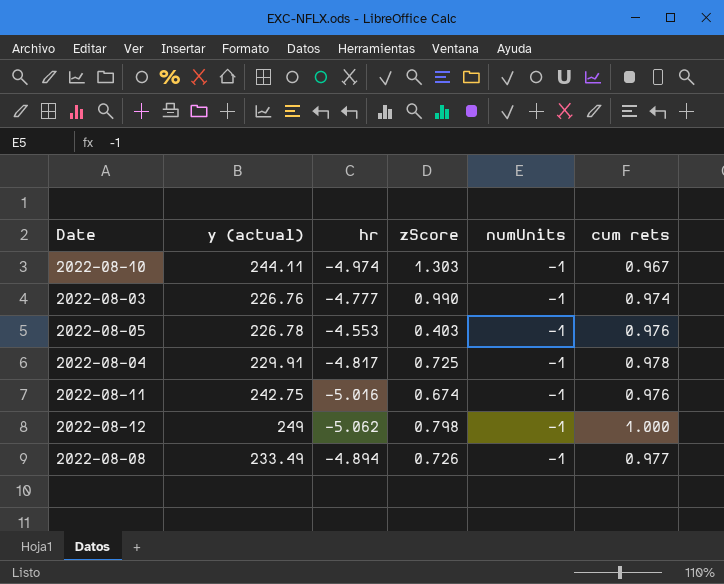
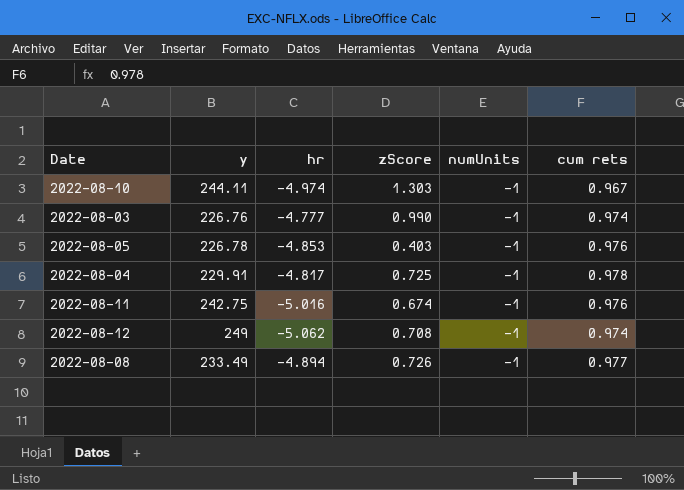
column name: y (actual) -> y
2022-08-05 | hr: -4.553 -> -4.853
2022-08-12 | zScore: 0.798 -> 0.708
2022-08-12 | cum rets: 1.000 -> 0.974

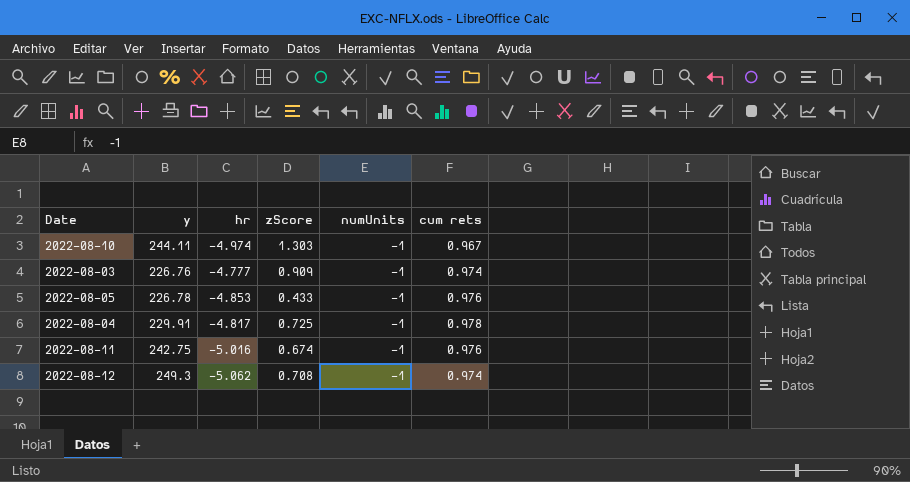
row 2022-08-08: 233.49 | -4.894 | 0.726 | -1 | 0.977 -> none
2022-08-03 | zScore: 0.990 -> 0.909
2022-08-05 | zScore: 0.403 -> 0.433
2022-08-12 | y: 249 -> 249.3

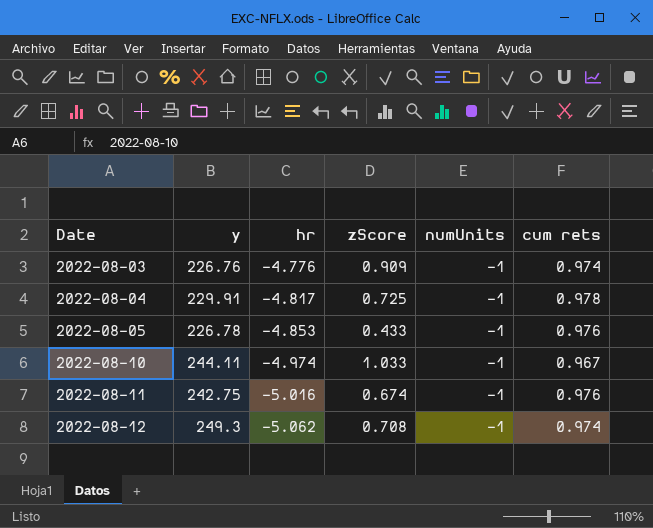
row order: none -> Date ascending
2022-08-03 | hr: -4.777 -> -4.776
2022-08-10 | zScore: 1.303 -> 1.033

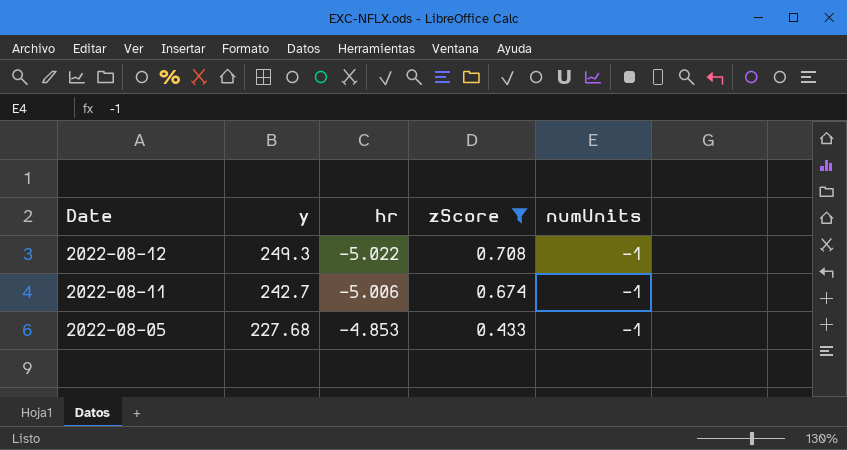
filter: none -> zScore <= 0.708
row order: Date ascending -> Date descending
column cum rets | position: 6 -> none
2022-08-12 | hr: -5.062 -> -5.022
2022-08-11 | y: 242.75 -> 242.7
2022-08-11 | hr: -5.016 -> -5.006
2022-08-05 | y: 226.78 -> 227.68

